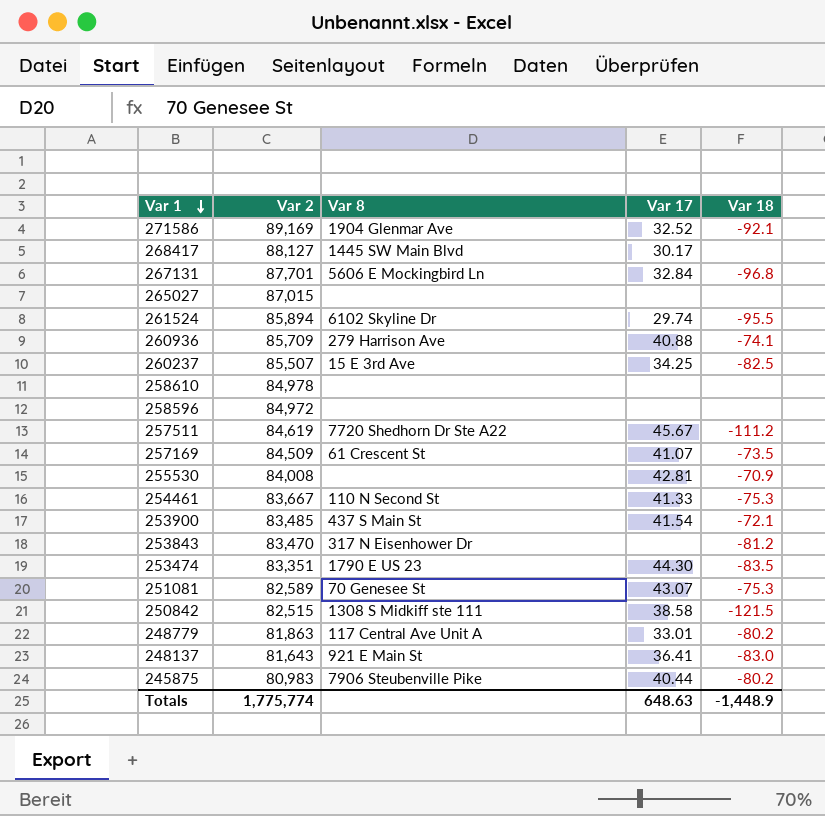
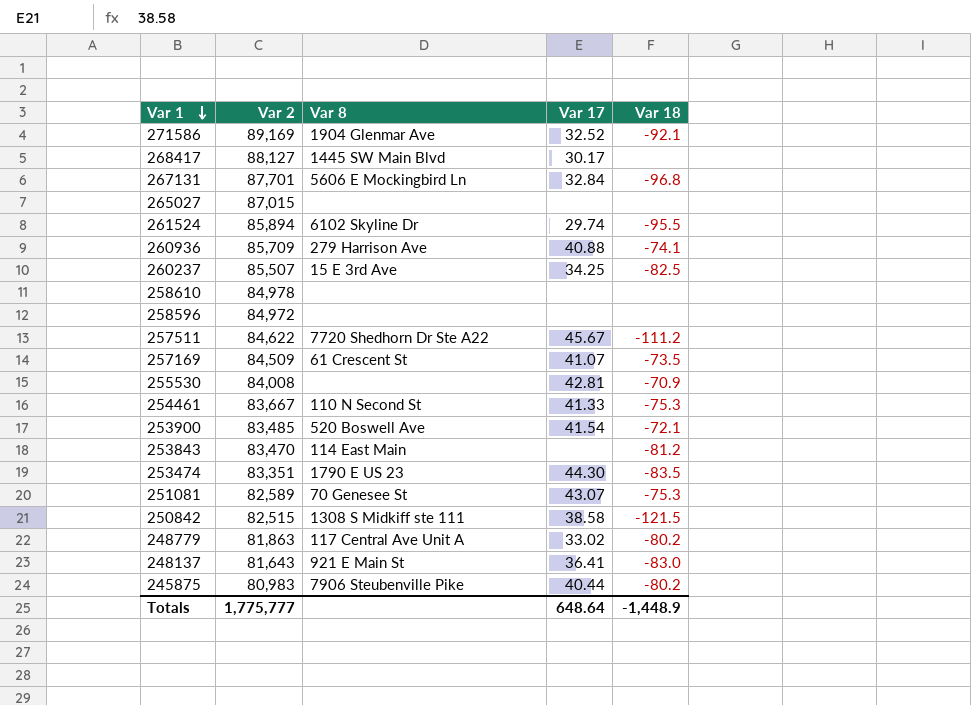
257511 | Var 2: 84,619 -> 84,622
253900 | Var 8: 437 S Main St -> 520 Boswell Ave
253843 | Var 8: 317 N Eisenhower Dr -> 114 East Main
248779 | Var 17: 33.01 -> 33.02
Totals | Var 2: 1,775,774 -> 1,775,777
Totals | Var 17: 648.63 -> 648.64

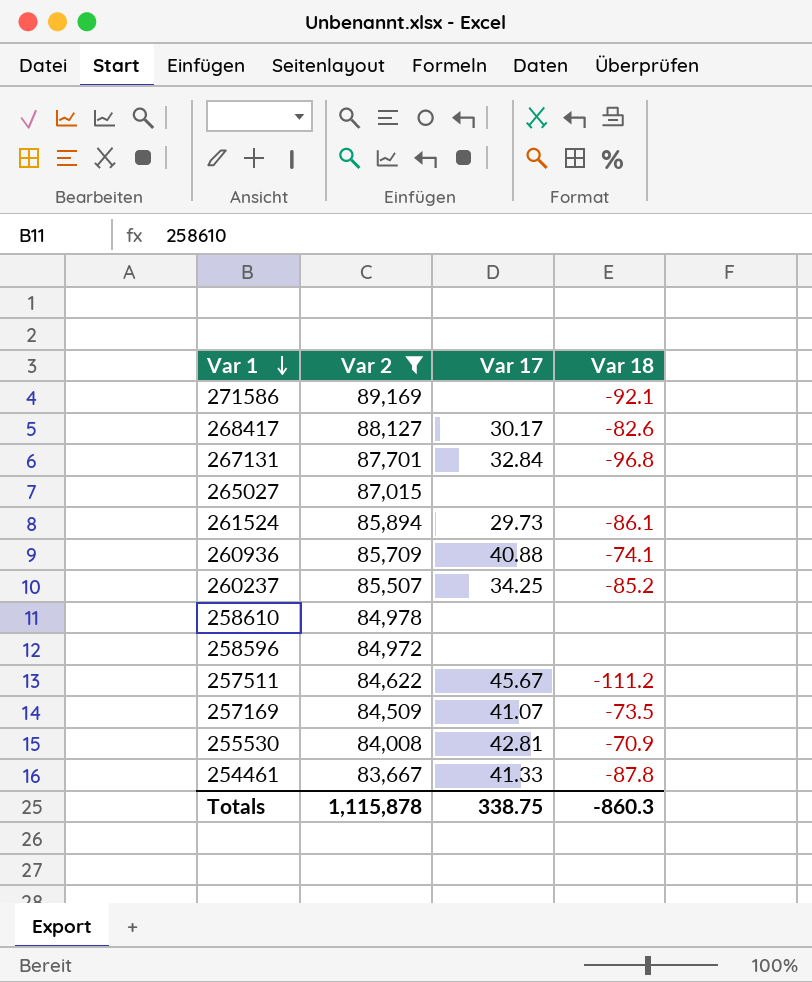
filter: none -> Var 2 >= 83,667
column Var 8 | position: 3 -> none
271586 | Var 17: 32.52 -> none
268417 | Var 18: none -> -82.6
261524 | Var 17: 29.74 -> 29.73
261524 | Var 18: -95.5 -> -86.1
260237 | Var 18: -82.5 -> -85.2
254461 | Var 18: -75.3 -> -87.8
Totals | Var 2: 1,775,777 -> 1,115,878
Totals | Var 17: 648.64 -> 338.75
Totals | Var 18: -1,448.9 -> -860.3

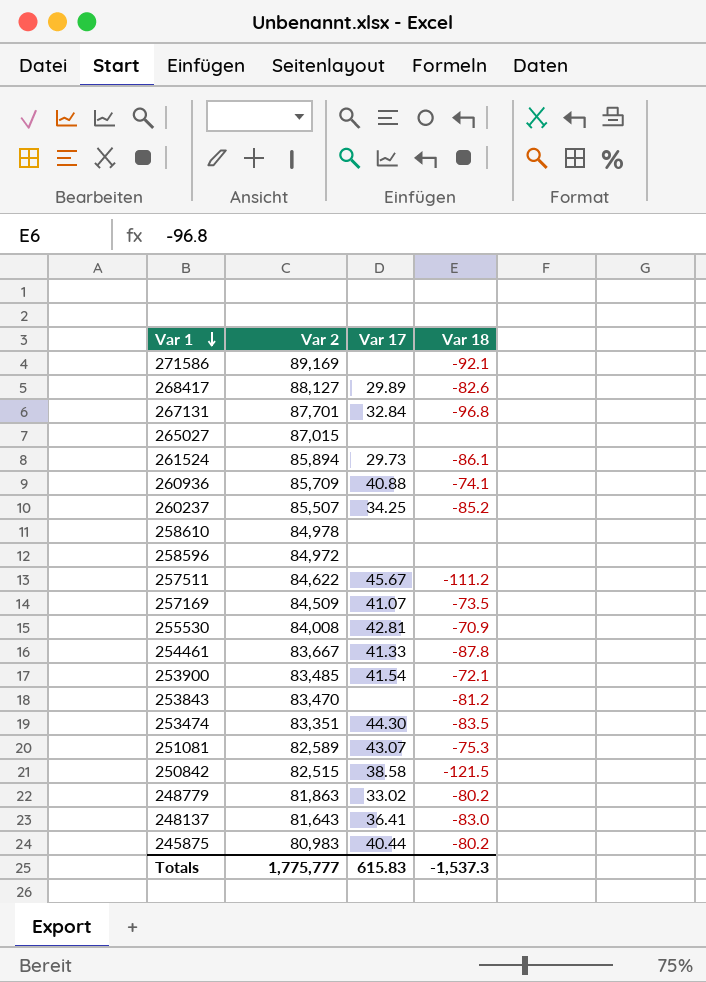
filter: Var 2 >= 83,667 -> none
268417 | Var 17: 30.17 -> 29.89
Totals | Var 2: 1,115,878 -> 1,775,777
Totals | Var 17: 338.75 -> 615.83
Totals | Var 18: -860.3 -> -1,537.3

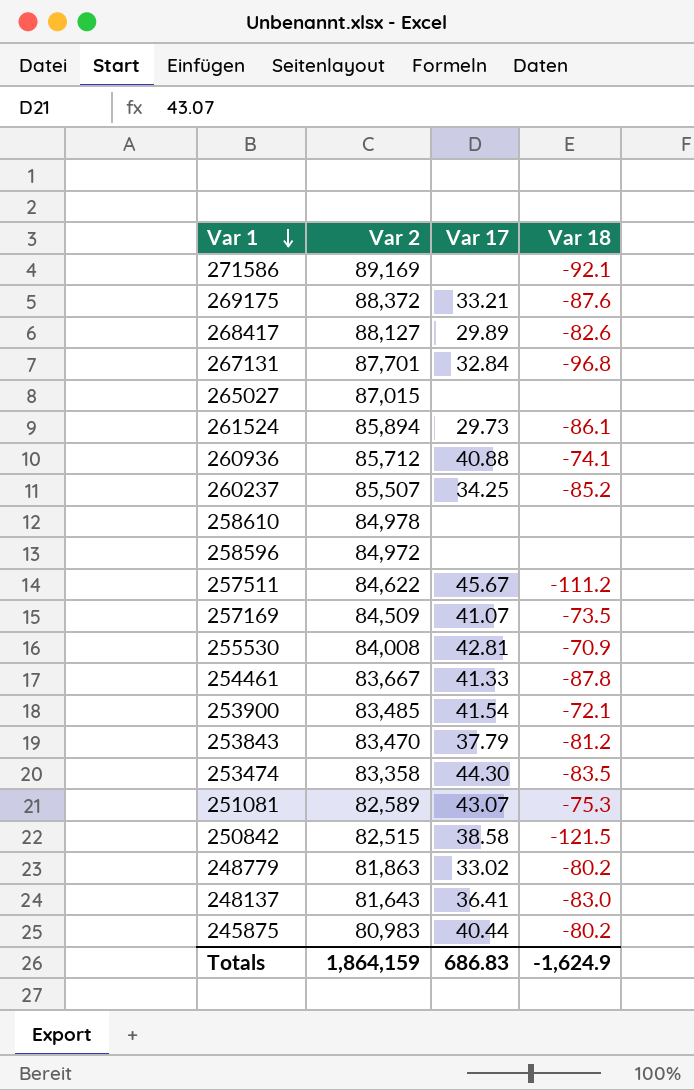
row 269175: none -> 88,372 | 33.21 | -87.6
260936 | Var 2: 85,709 -> 85,712
253843 | Var 17: none -> 37.79
253474 | Var 2: 83,351 -> 83,358
Totals | Var 2: 1,775,777 -> 1,864,159
Totals | Var 17: 615.83 -> 686.83
Totals | Var 18: -1,537.3 -> -1,624.9

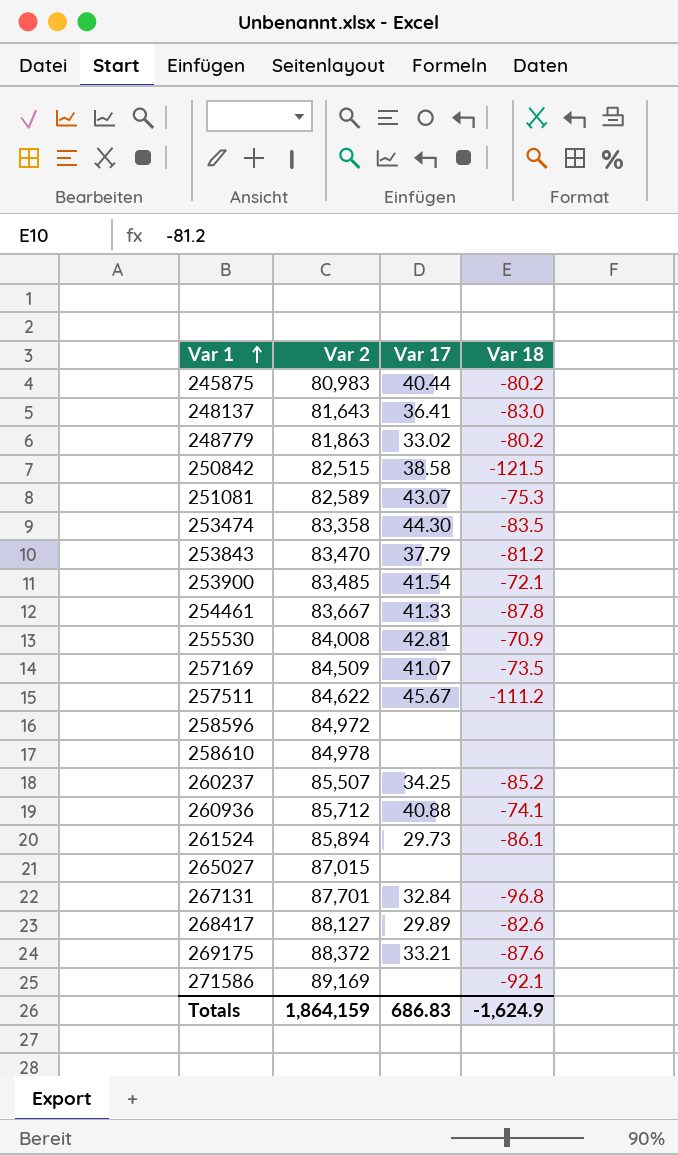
row order: Var 1 descending -> Var 1 ascending

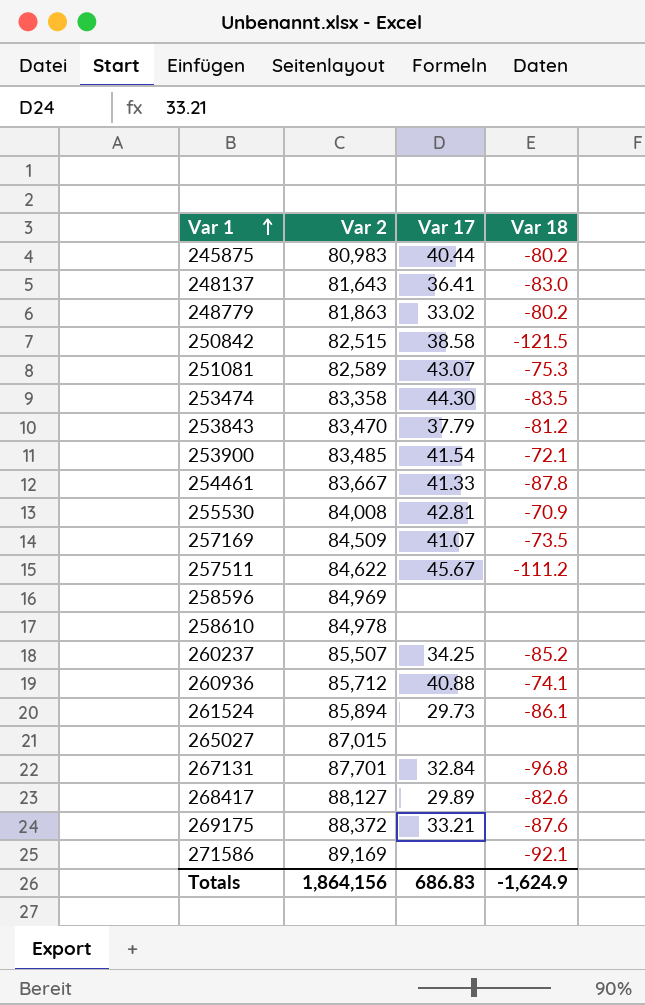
258596 | Var 2: 84,972 -> 84,969
Totals | Var 2: 1,864,159 -> 1,864,156

